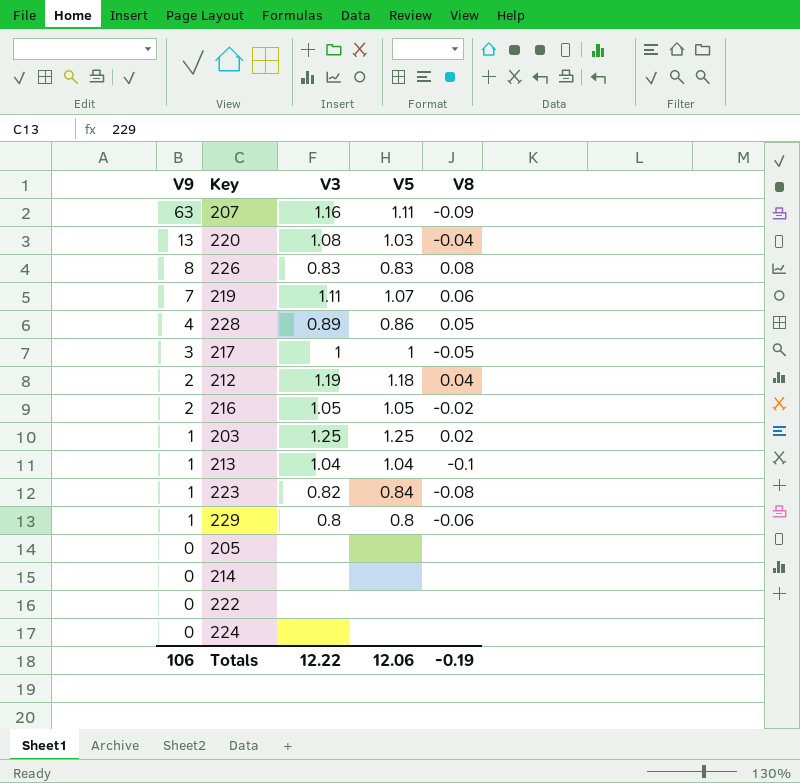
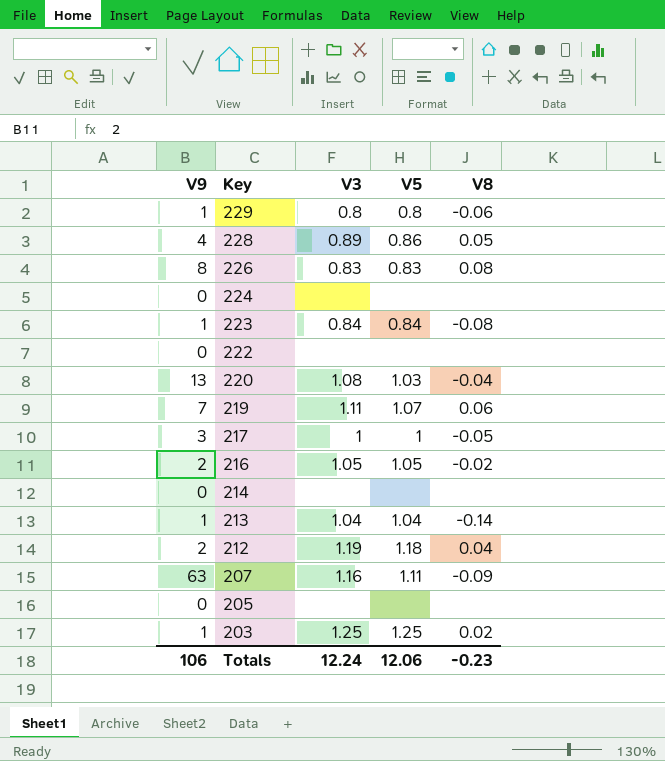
row order: V9 descending -> Key descending
223 | V3: 0.82 -> 0.84
213 | V8: -0.1 -> -0.14
Totals | V3: 12.22 -> 12.24
Totals | V8: -0.19 -> -0.23

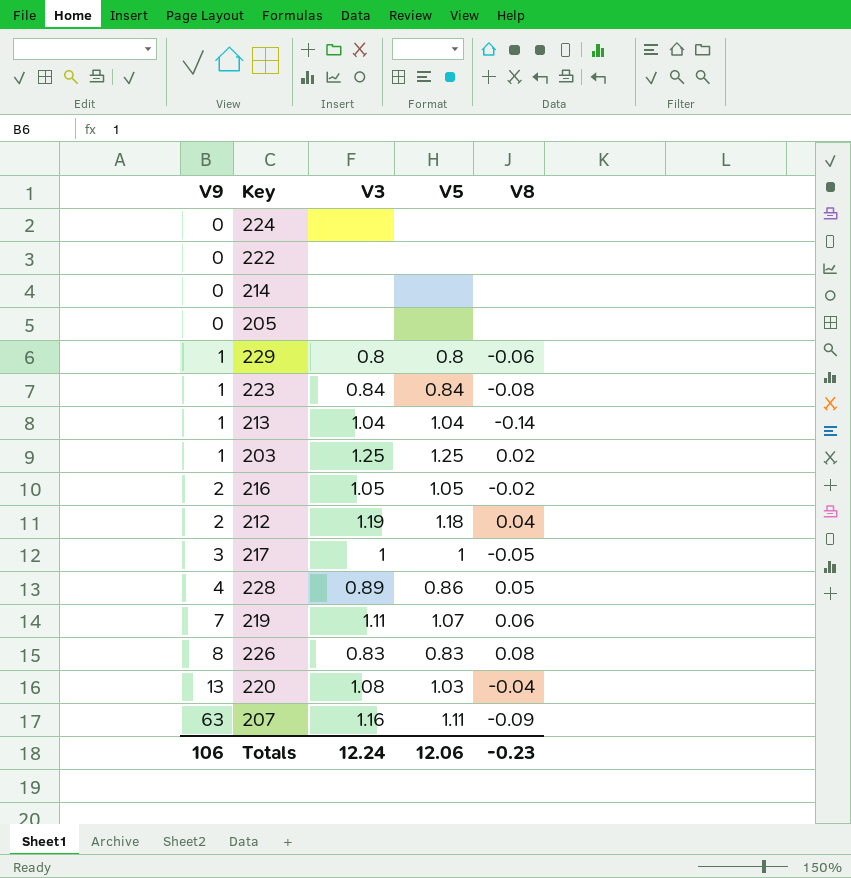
row order: Key descending -> V9 ascending

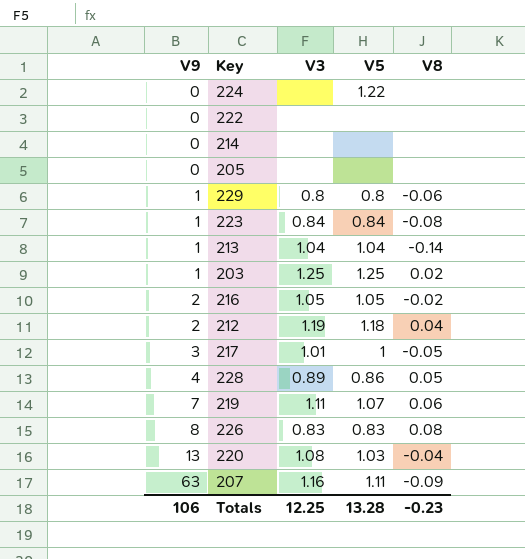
224 | V5: none -> 1.22
217 | V3: 1 -> 1.01
Totals | V3: 12.24 -> 12.25
Totals | V5: 12.06 -> 13.28

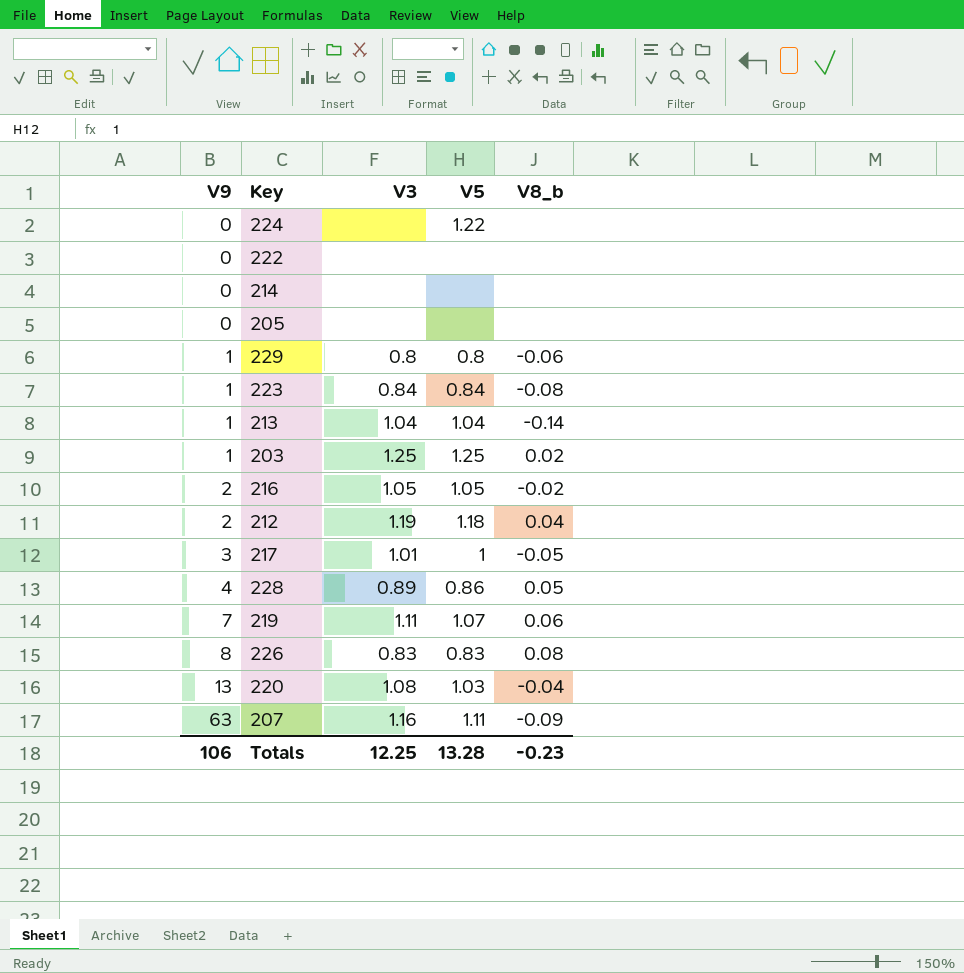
column name: V8 -> V8_b

